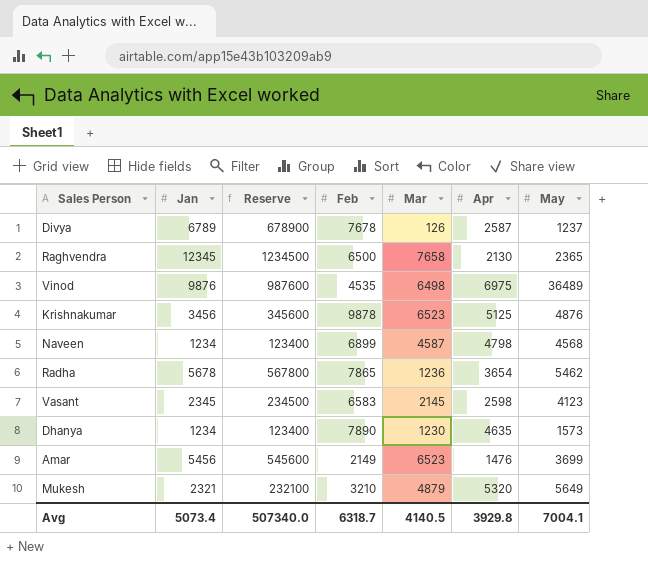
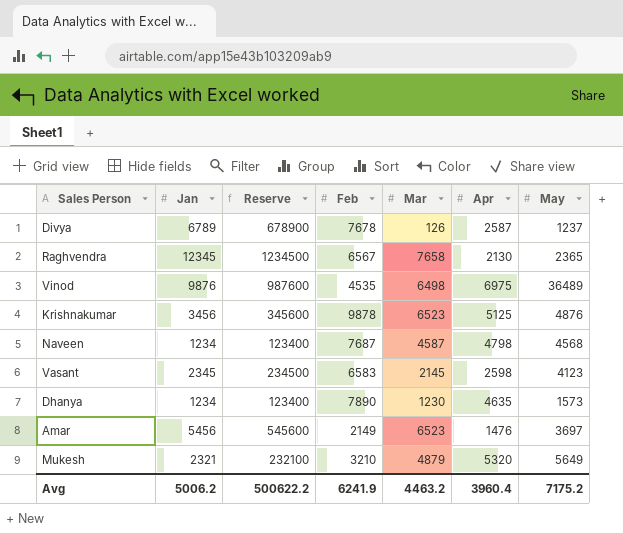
row Radha: 5678 | 567800 | 7865 | 1236 | 3654 | 5462 -> none
Raghvendra | Feb: 6500 -> 6567
Naveen | Feb: 6899 -> 7687
Amar | May: 3699 -> 3697
Avg | Jan: 5073.4 -> 5006.2
Avg | Reserve: 507340.0 -> 500622.2
Avg | Feb: 6318.7 -> 6241.9
Avg | Mar: 4140.5 -> 4463.2
Avg | Apr: 3929.8 -> 3960.4
Avg | May: 7004.1 -> 7175.2

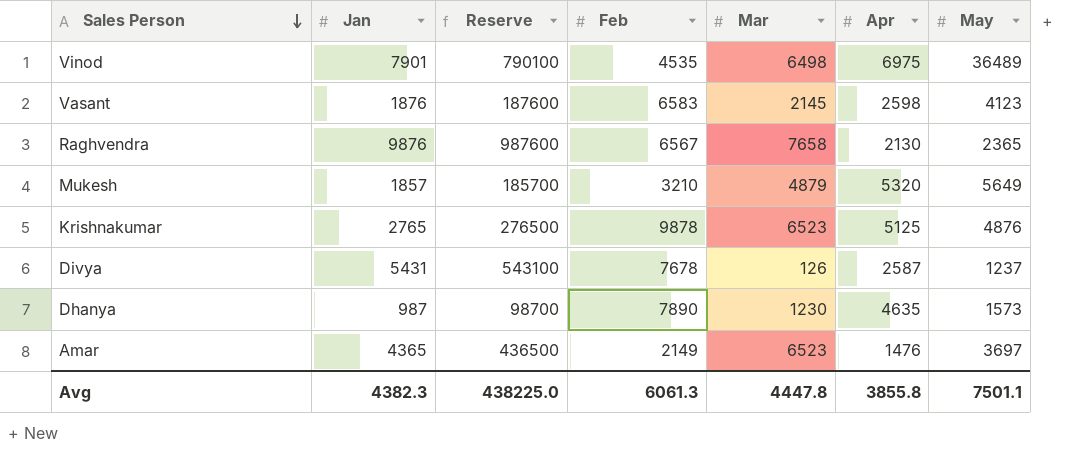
row order: none -> Sales Person descending
row Naveen: 1234 | 123400 | 7687 | 4587 | 4798 | 4568 -> none
Vinod | Jan: 9876 -> 7901
Vinod | Reserve: 987600 -> 790100
Vasant | Jan: 2345 -> 1876
Vasant | Reserve: 234500 -> 187600
Raghvendra | Jan: 12345 -> 9876
Raghvendra | Reserve: 1234500 -> 987600
Mukesh | Jan: 2321 -> 1857
Mukesh | Reserve: 232100 -> 185700
Krishnakumar | Jan: 3456 -> 2765
Krishnakumar | Reserve: 345600 -> 276500
Divya | Jan: 6789 -> 5431
Divya | Reserve: 678900 -> 543100
Dhanya | Jan: 1234 -> 987
Dhanya | Reserve: 123400 -> 98700
Amar | Jan: 5456 -> 4365
Amar | Reserve: 545600 -> 436500
Avg | Jan: 5006.2 -> 4382.3
Avg | Reserve: 500622.2 -> 438225.0
Avg | Feb: 6241.9 -> 6061.3
Avg | Mar: 4463.2 -> 4447.8
Avg | Apr: 3960.4 -> 3855.8
Avg | May: 7175.2 -> 7501.1

